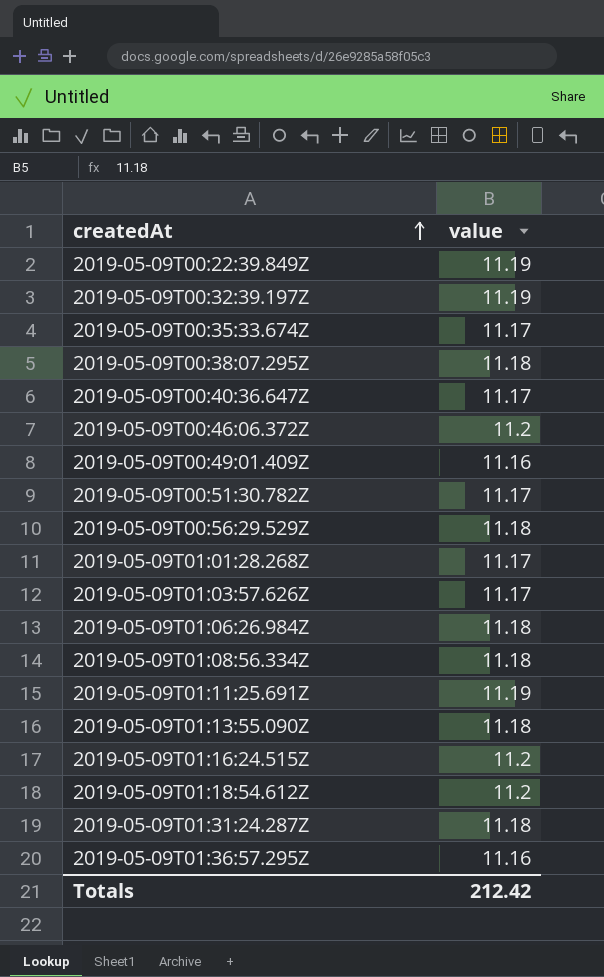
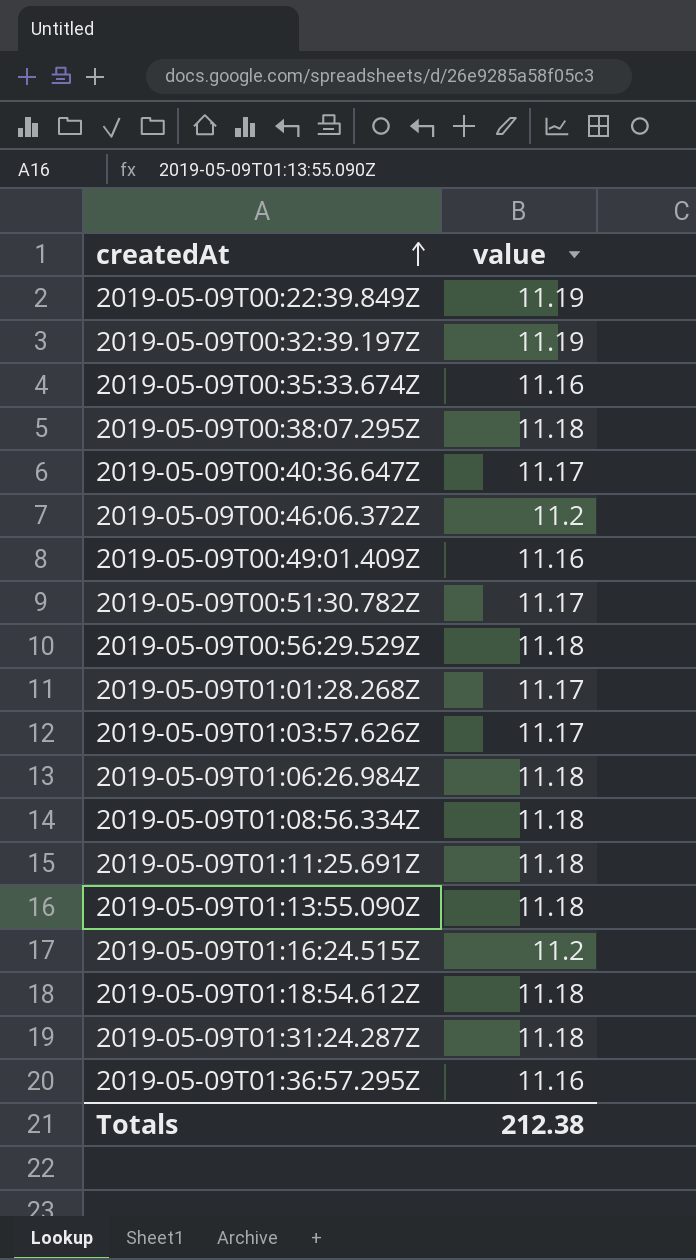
2019-05-09T00:35:33.674Z | value: 11.17 -> 11.16
2019-05-09T01:11:25.691Z | value: 11.19 -> 11.18
2019-05-09T01:18:54.612Z | value: 11.2 -> 11.18
Totals | value: 212.42 -> 212.38

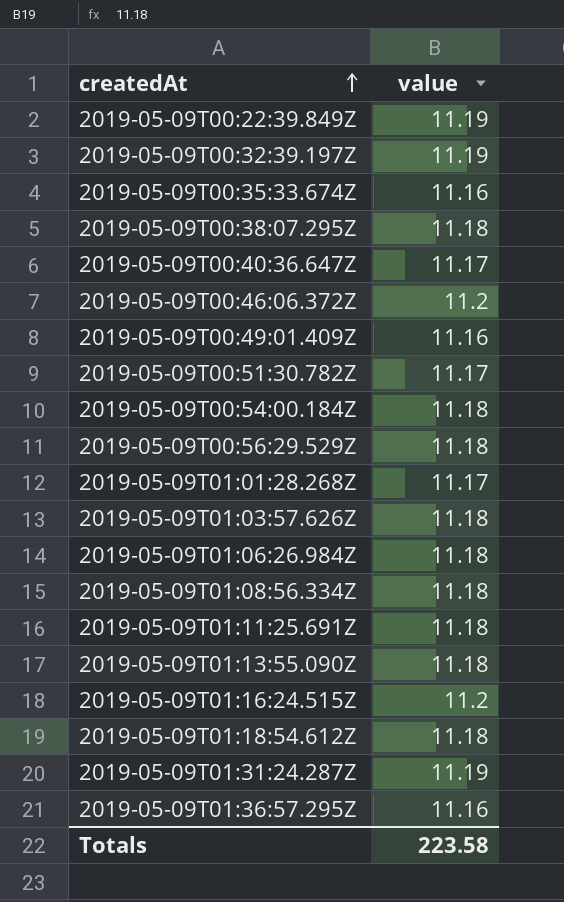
row 2019-05-09T00:54:00.184Z: none -> 11.18
2019-05-09T01:03:57.626Z | value: 11.17 -> 11.18
2019-05-09T01:31:24.287Z | value: 11.18 -> 11.19
Totals | value: 212.38 -> 223.58

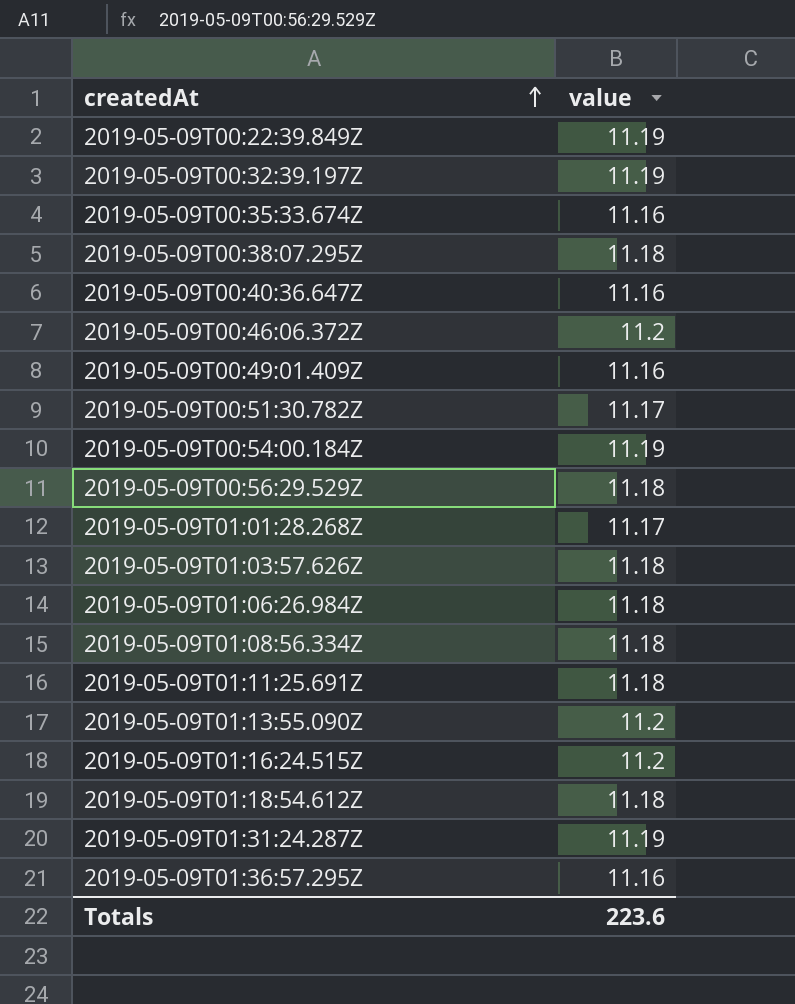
2019-05-09T00:40:36.647Z | value: 11.17 -> 11.16
2019-05-09T00:54:00.184Z | value: 11.18 -> 11.19
2019-05-09T01:13:55.090Z | value: 11.18 -> 11.2
Totals | value: 223.58 -> 223.6

